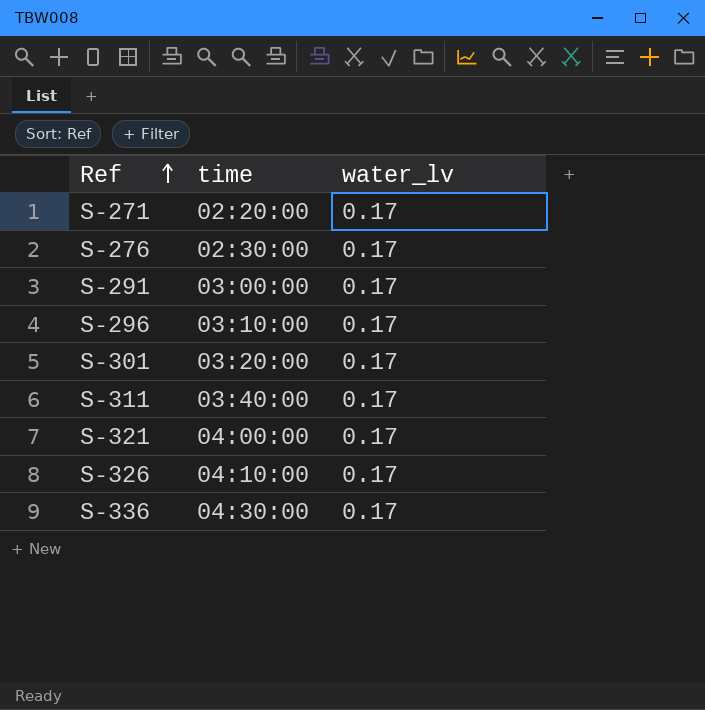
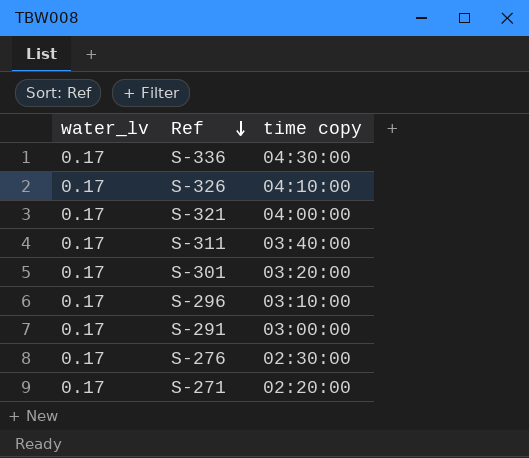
row order: Ref ascending -> Ref descending
column water_lv | position: 3 -> 1
column name: time -> time copy

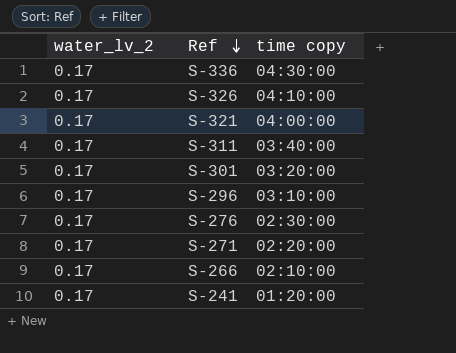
column name: water_lv -> water_lv_2
row S-291: 0.17 | 03:00:00 -> none
row S-266: none -> 0.17 | 02:10:00
row S-241: none -> 0.17 | 01:20:00

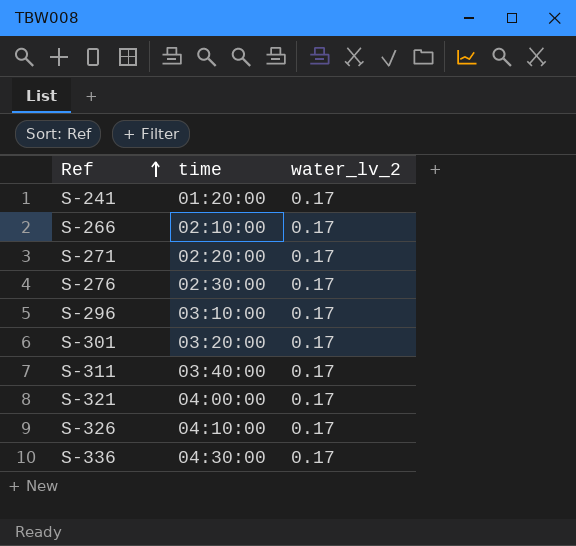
row order: Ref descending -> Ref ascending
column name: time copy -> time
column water_lv_2 | position: 1 -> 3

